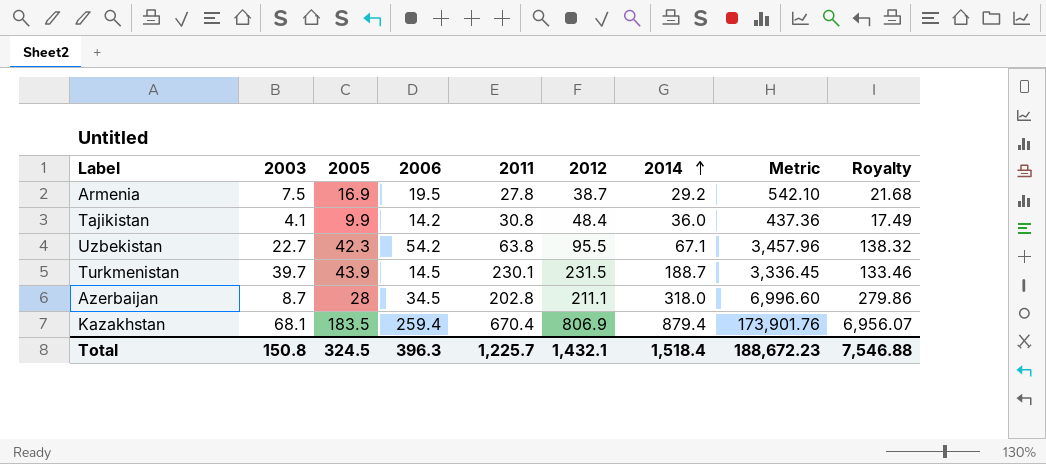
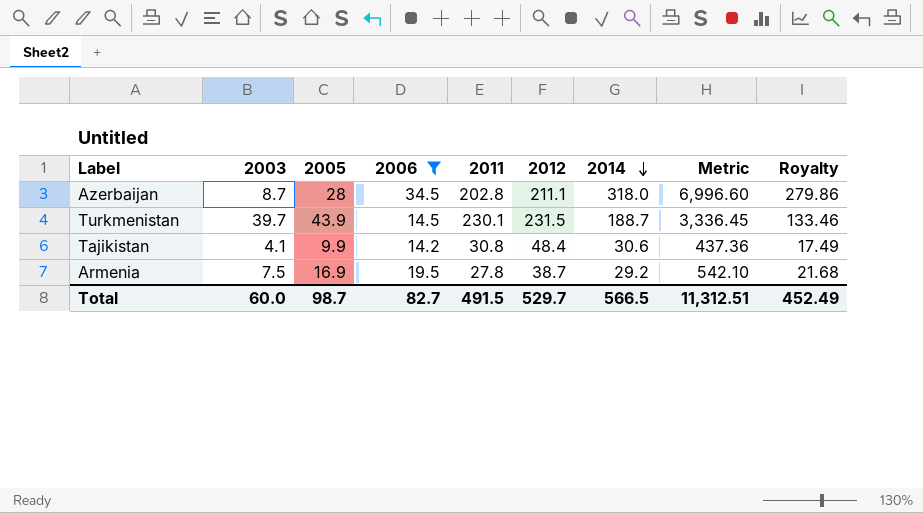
filter: none -> 2006 <= 34.5
row order: 2014 ascending -> 2014 descending
Tajikistan | 2014: 36.0 -> 30.6
Total | 2003: 150.8 -> 60.0
Total | 2005: 324.5 -> 98.7
Total | 2006: 396.3 -> 82.7
Total | 2011: 1,225.7 -> 491.5
Total | 2012: 1,432.1 -> 529.7
Total | 2014: 1,518.4 -> 566.5
Total | Metric: 188,672.23 -> 11,312.51
Total | Royalty: 7,546.88 -> 452.49

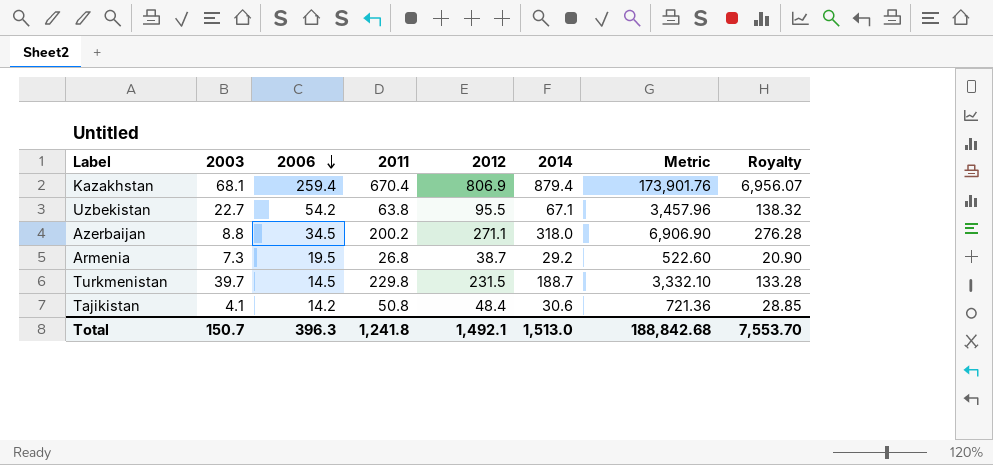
filter: 2006 <= 34.5 -> none
row order: 2014 descending -> 2006 descending
column 2005 | position: 3 -> none
Azerbaijan | 2003: 8.7 -> 8.8
Azerbaijan | 2011: 202.8 -> 200.2
Azerbaijan | 2012: 211.1 -> 271.1
Azerbaijan | Metric: 6,996.60 -> 6,906.90
Azerbaijan | Royalty: 279.86 -> 276.28
Armenia | 2003: 7.5 -> 7.3
Armenia | 2011: 27.8 -> 26.8
Armenia | Metric: 542.10 -> 522.60
Armenia | Royalty: 21.68 -> 20.90
Turkmenistan | 2011: 230.1 -> 229.8
Turkmenistan | Metric: 3,336.45 -> 3,332.10
Turkmenistan | Royalty: 133.46 -> 133.28
Tajikistan | 2011: 30.8 -> 50.8
Tajikistan | Metric: 437.36 -> 721.36
Tajikistan | Royalty: 17.49 -> 28.85
Total | 2003: 60.0 -> 150.7
Total | 2006: 82.7 -> 396.3
Total | 2011: 491.5 -> 1,241.8
Total | 2012: 529.7 -> 1,492.1
Total | 2014: 566.5 -> 1,513.0
Total | Metric: 11,312.51 -> 188,842.68
Total | Royalty: 452.49 -> 7,553.70

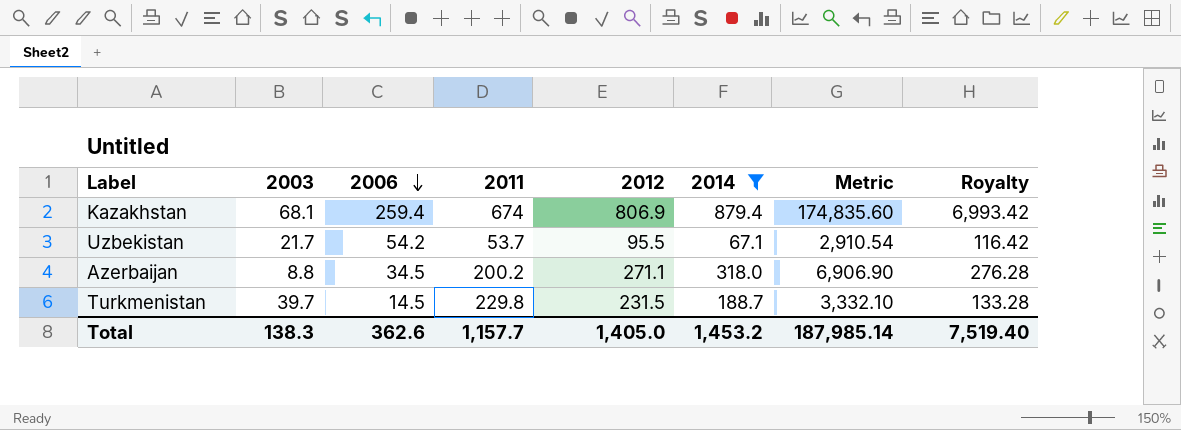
filter: none -> 2014 >= 67.1
Kazakhstan | 2011: 670.4 -> 674
Kazakhstan | Metric: 173,901.76 -> 174,835.60
Kazakhstan | Royalty: 6,956.07 -> 6,993.42
Uzbekistan | 2003: 22.7 -> 21.7
Uzbekistan | 2011: 63.8 -> 53.7
Uzbekistan | Metric: 3,457.96 -> 2,910.54
Uzbekistan | Royalty: 138.32 -> 116.42
Total | 2003: 150.7 -> 138.3
Total | 2006: 396.3 -> 362.6
Total | 2011: 1,241.8 -> 1,157.7
Total | 2012: 1,492.1 -> 1,405.0
Total | 2014: 1,513.0 -> 1,453.2
Total | Metric: 188,842.68 -> 187,985.14
Total | Royalty: 7,553.70 -> 7,519.40

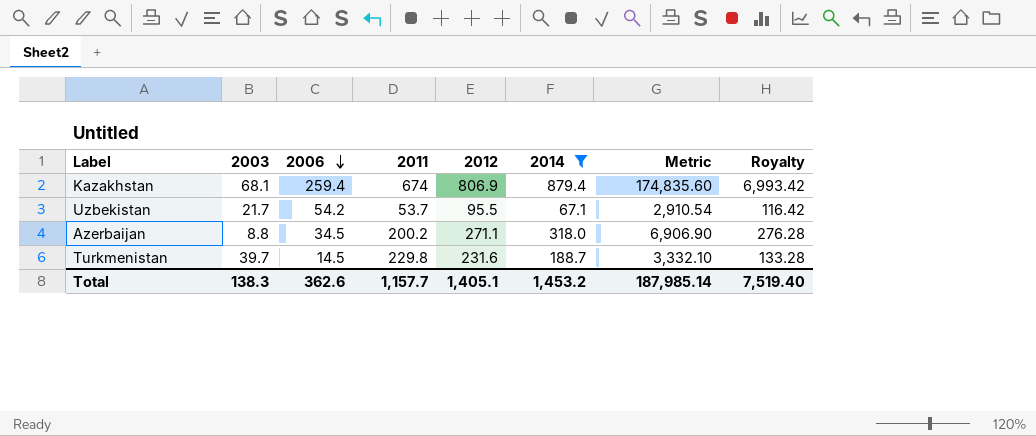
Turkmenistan | 2012: 231.5 -> 231.6
Total | 2012: 1,405.0 -> 1,405.1

